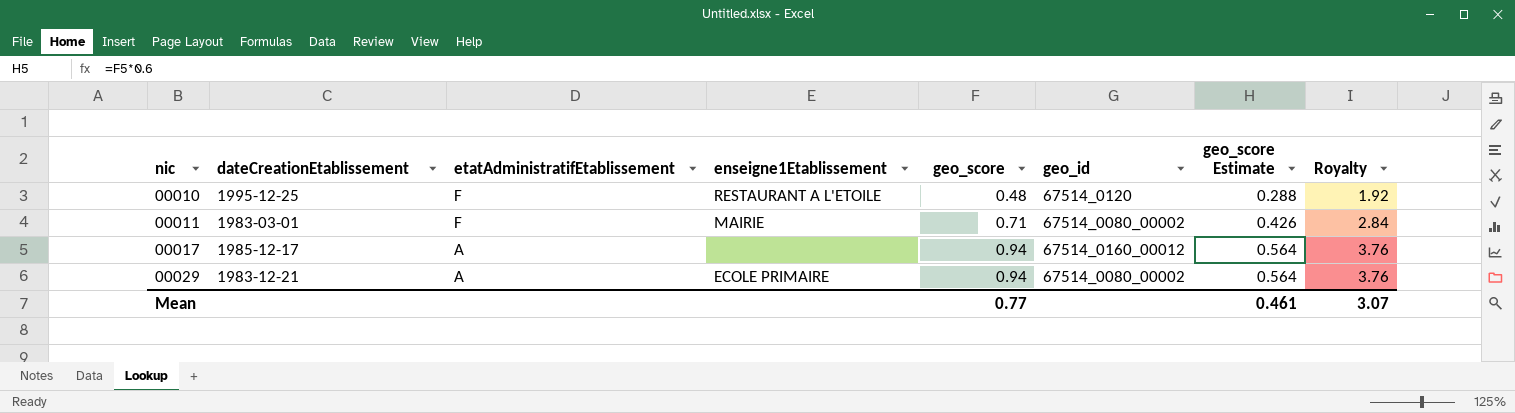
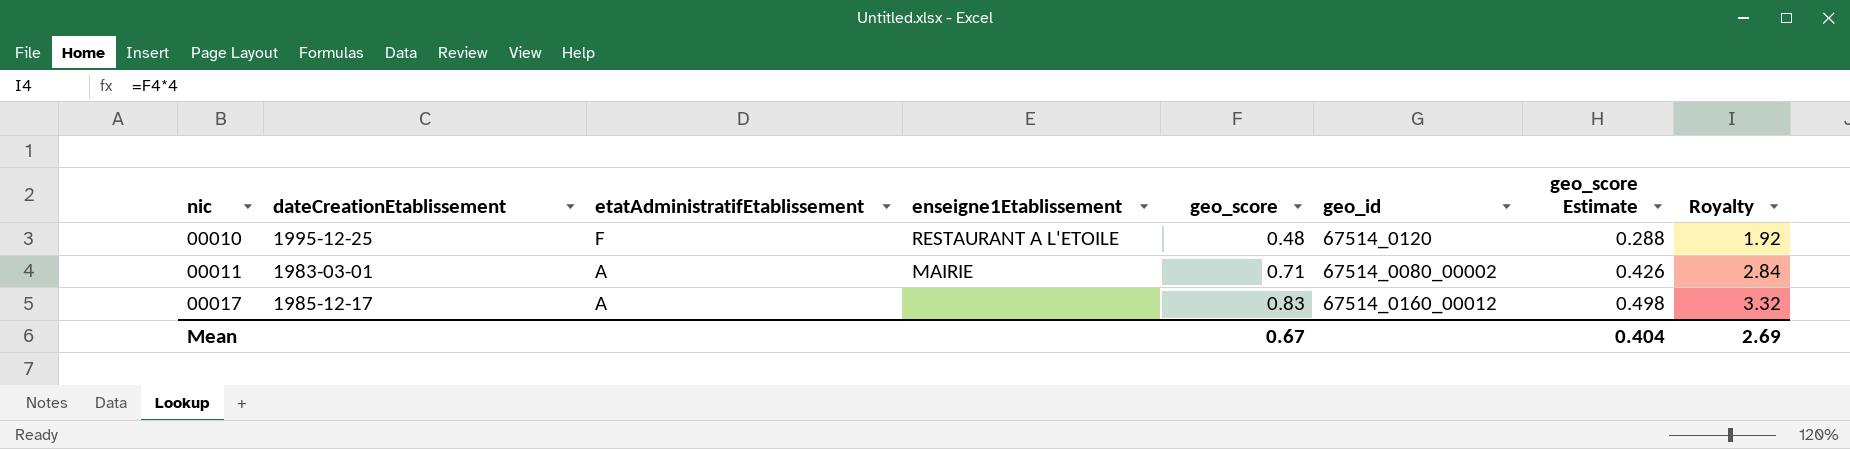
row 00029: 1983-12-21 | A | ECOLE PRIMAIRE | 0.94 | 67514_0080_00002 | 0.564 | 3.76 -> none
00011 | etatAdministratifEtablissement: F -> A
00017 | geo_score: 0.94 -> 0.83
00017 | geo_score Estimate: 0.564 -> 0.498
00017 | Royalty: 3.76 -> 3.32
Mean | geo_score: 0.77 -> 0.67
Mean | geo_score Estimate: 0.461 -> 0.404
Mean | Royalty: 3.07 -> 2.69

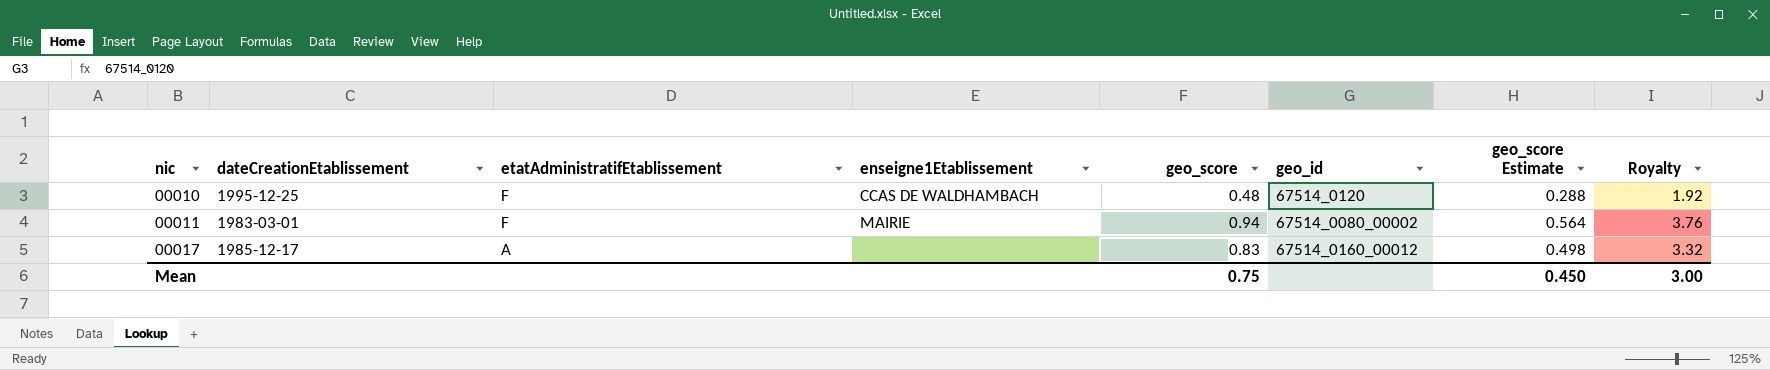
00010 | enseigne1Etablissement: RESTAURANT A L'ETOILE -> CCAS DE WALDHAMBACH
00011 | etatAdministratifEtablissement: A -> F
00011 | geo_score: 0.71 -> 0.94
00011 | geo_score Estimate: 0.426 -> 0.564
00011 | Royalty: 2.84 -> 3.76
Mean | geo_score: 0.67 -> 0.75
Mean | geo_score Estimate: 0.404 -> 0.450
Mean | Royalty: 2.69 -> 3.00

